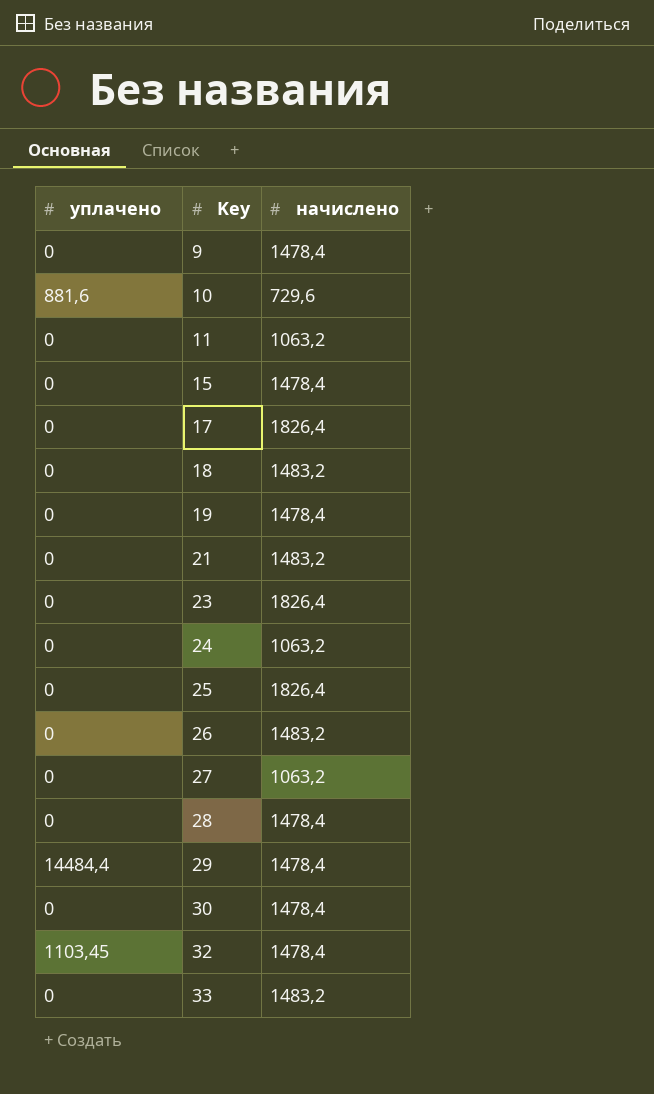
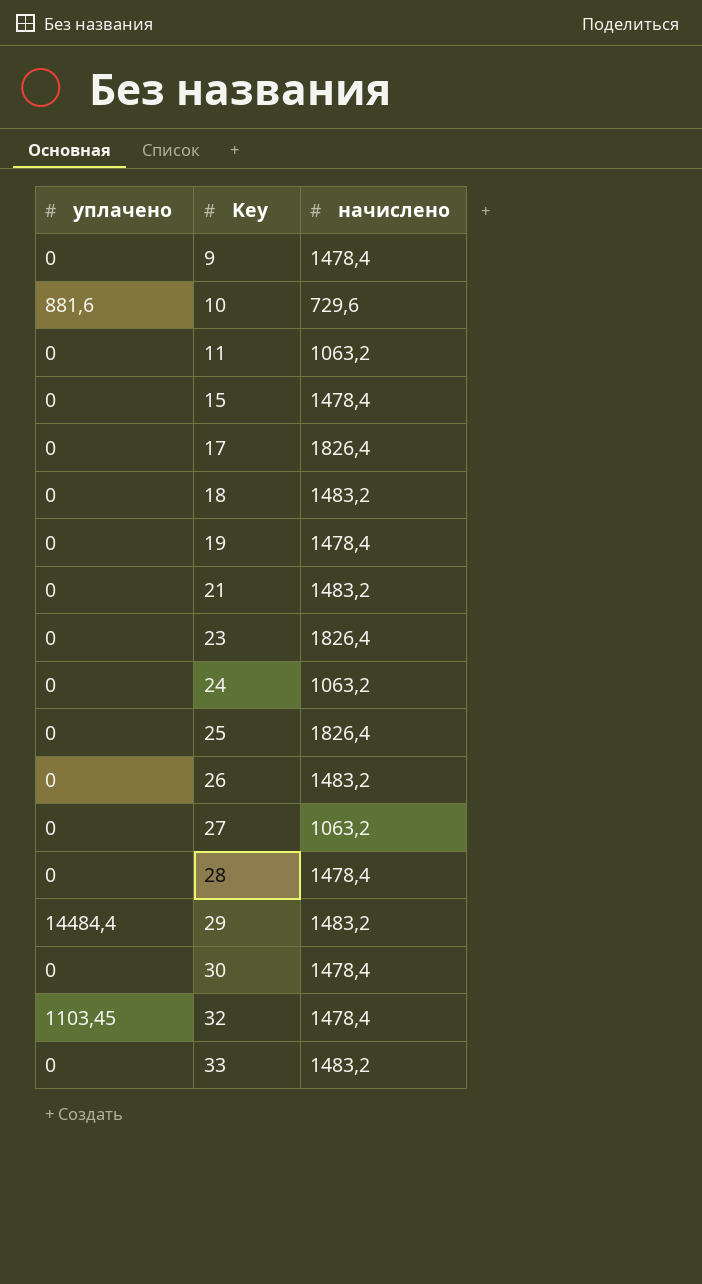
29 | начислено: 1478,4 -> 1483,2

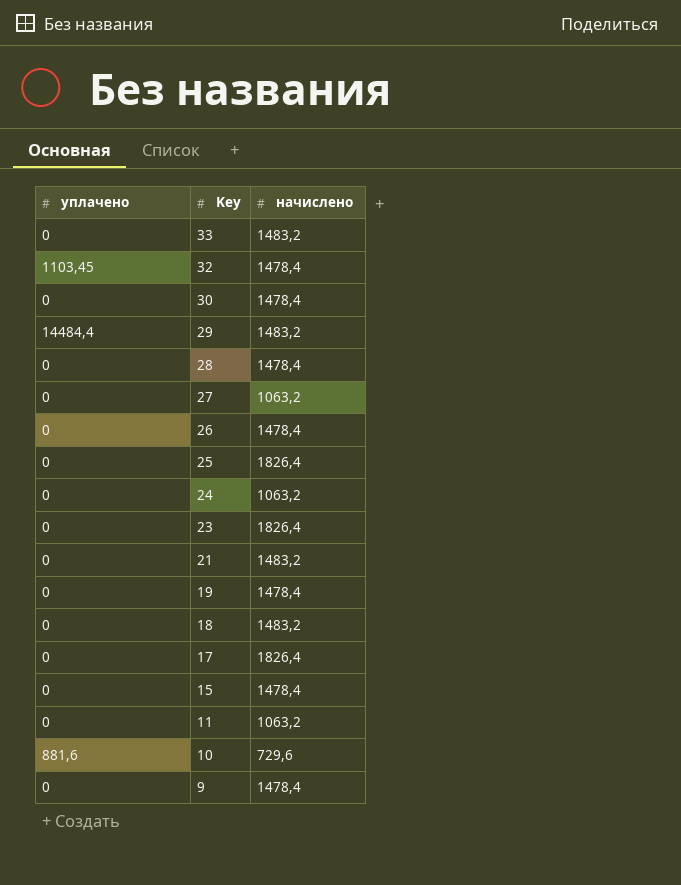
row order: Key ascending -> Key descending
26 | начислено: 1483,2 -> 1478,4

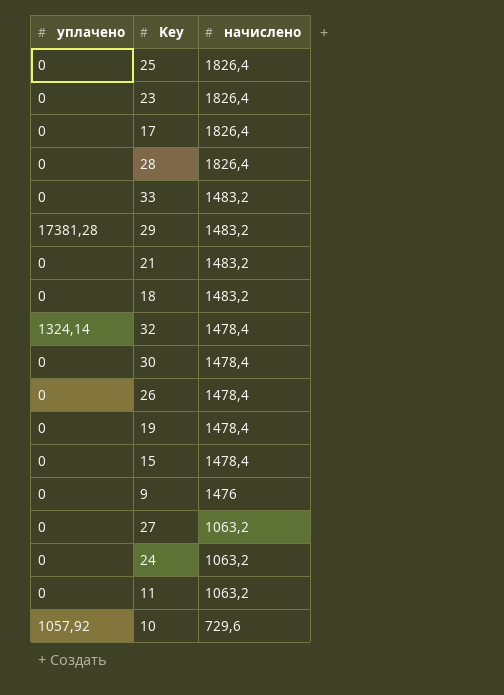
row order: Key descending -> начислено descending
28 | начислено: 1478,4 -> 1826,4
29 | уплачено: 14484,4 -> 17381,28
32 | уплачено: 1103,45 -> 1324,14
9 | начислено: 1478,4 -> 1476
10 | уплачено: 881,6 -> 1057,92

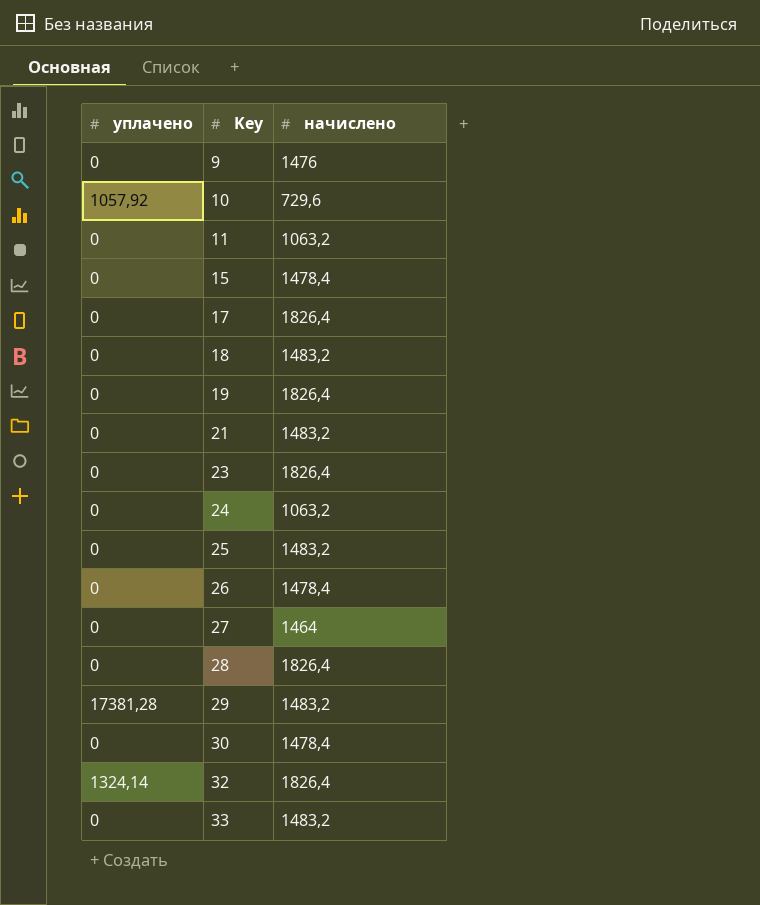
row order: начислено descending -> Key ascending
19 | начислено: 1478,4 -> 1826,4
25 | начислено: 1826,4 -> 1483,2
27 | начислено: 1063,2 -> 1464
32 | начислено: 1478,4 -> 1826,4

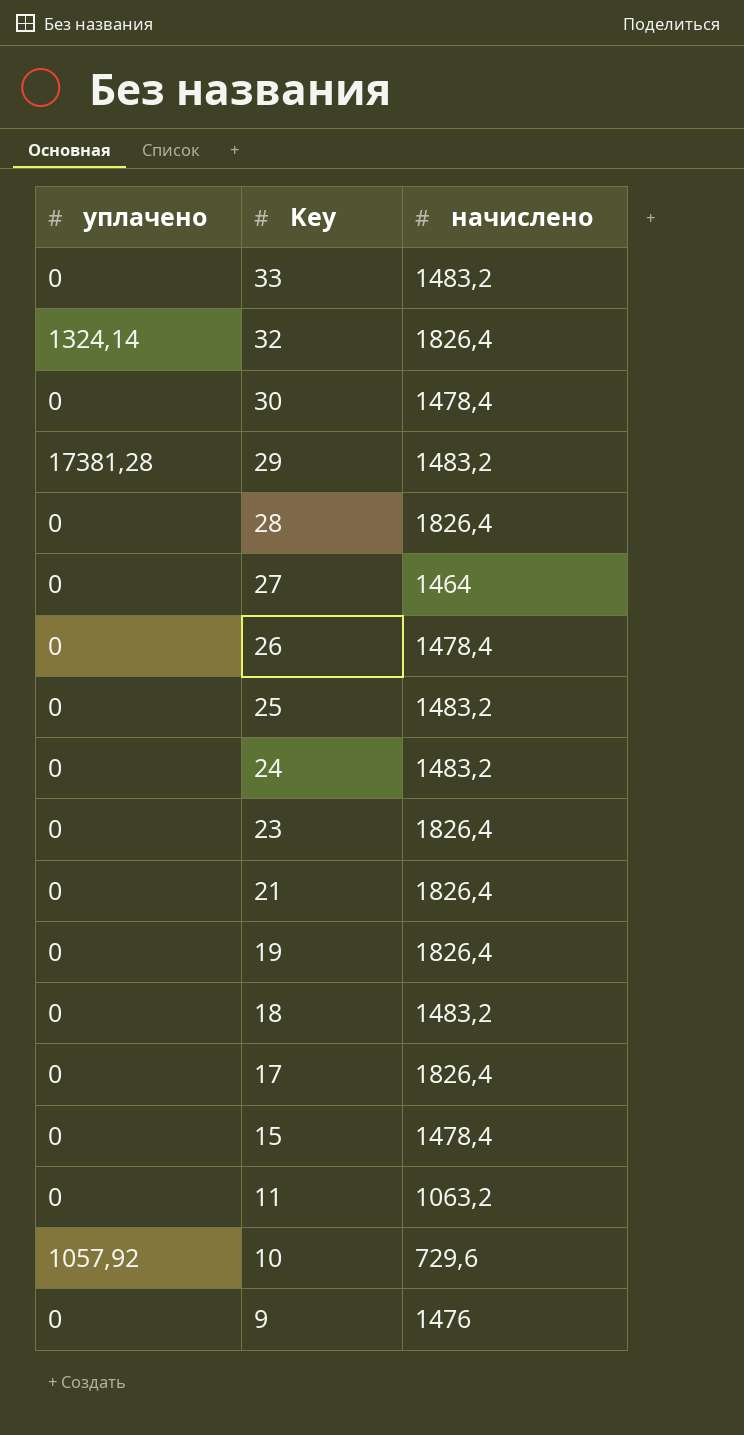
row order: Key ascending -> Key descending
24 | начислено: 1063,2 -> 1483,2
21 | начислено: 1483,2 -> 1826,4

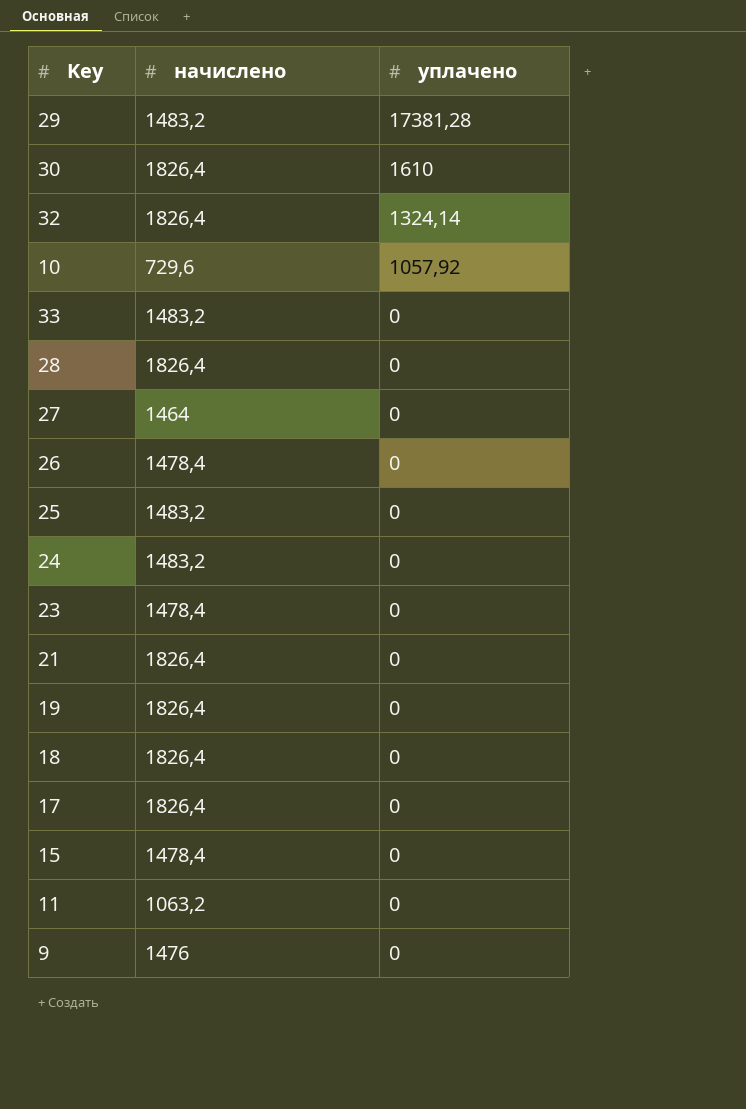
row order: Key descending -> уплачено descending
column уплачено | position: 1 -> 3
30 | начислено: 1478,4 -> 1826,4
30 | уплачено: 0 -> 1610
23 | начислено: 1826,4 -> 1478,4
18 | начислено: 1483,2 -> 1826,4

